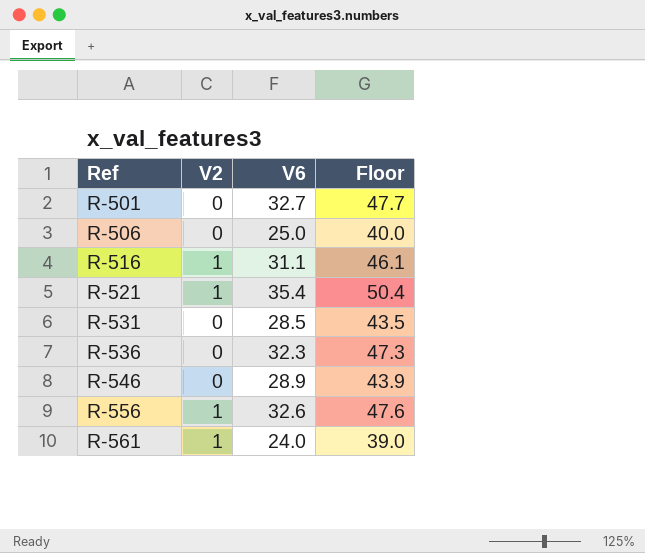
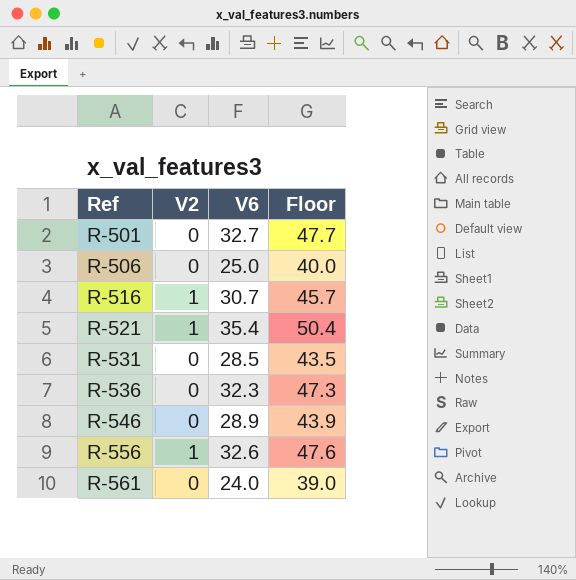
R-516 | V6: 31.1 -> 30.7
R-516 | Floor: 46.1 -> 45.7
R-561 | V2: 1 -> 0

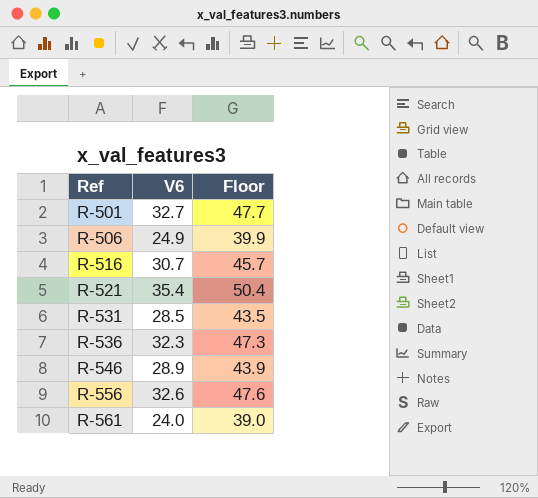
column V2 | position: 2 -> none
R-506 | V6: 25.0 -> 24.9
R-506 | Floor: 40.0 -> 39.9

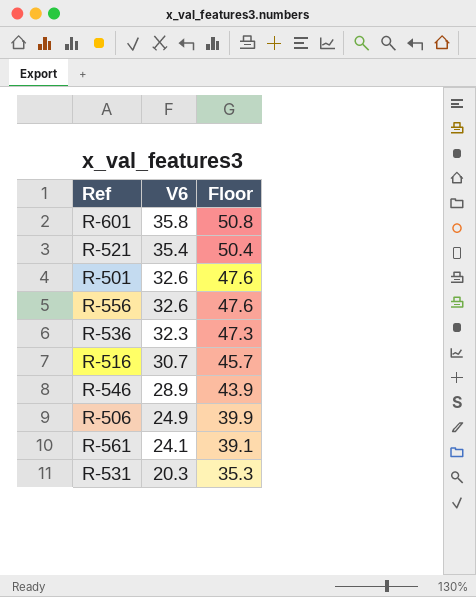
row order: Ref ascending -> V6 descending
row R-601: none -> 35.8 | 50.8
R-501 | V6: 32.7 -> 32.6
R-501 | Floor: 47.7 -> 47.6
R-561 | V6: 24.0 -> 24.1
R-561 | Floor: 39.0 -> 39.1
R-531 | V6: 28.5 -> 20.3
R-531 | Floor: 43.5 -> 35.3

